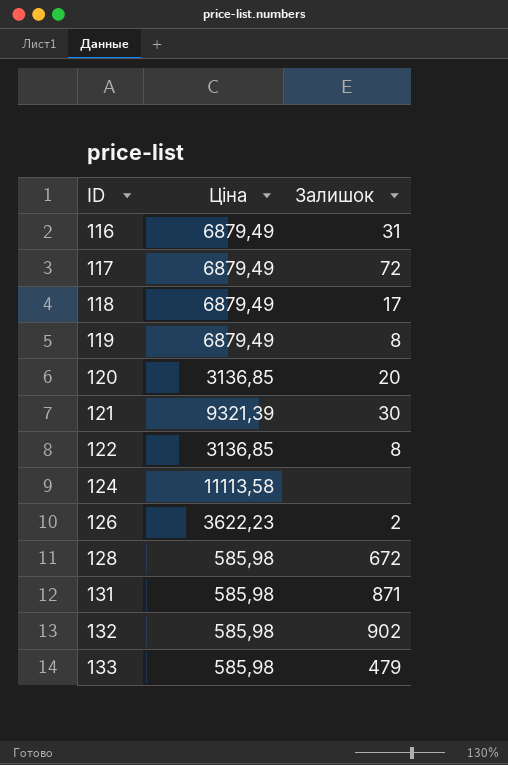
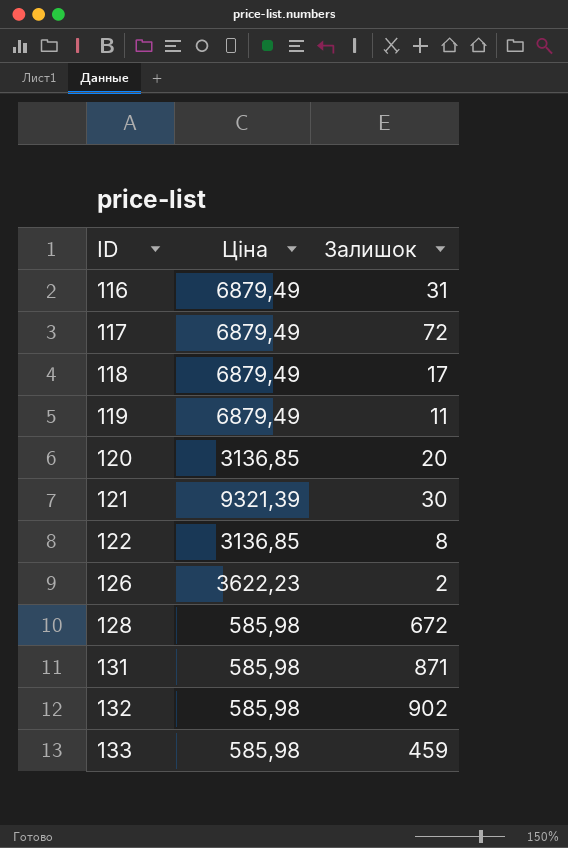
row 124: 11113,58 | none -> none
119 | Залишок: 8 -> 11
133 | Залишок: 479 -> 459

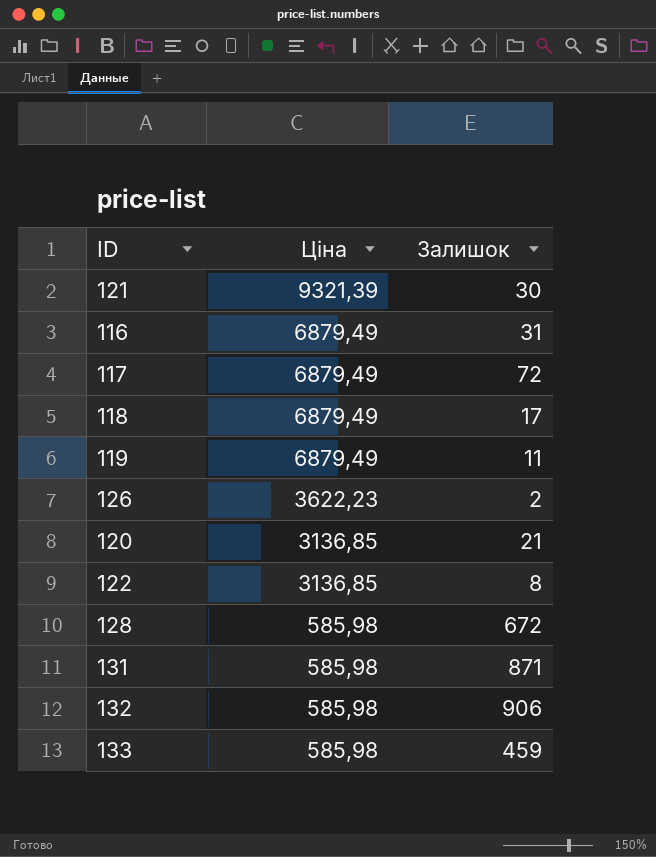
row order: ID ascending -> Ціна descending
120 | Залишок: 20 -> 21
132 | Залишок: 902 -> 906

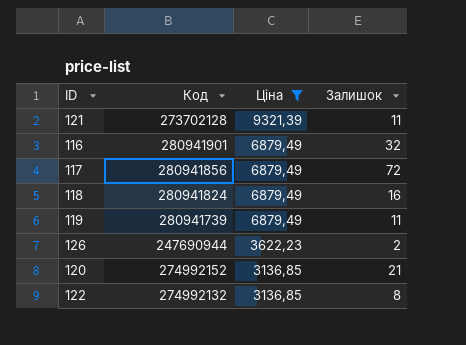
filter: none -> Ціна != 585,98
column Код | position: none -> 2
121 | Залишок: 30 -> 11
116 | Залишок: 31 -> 32
118 | Залишок: 17 -> 16

